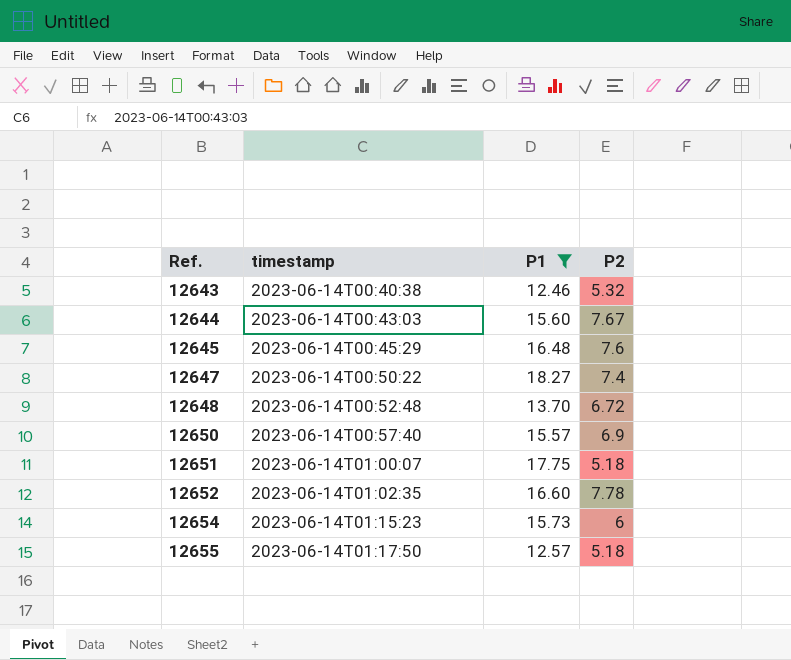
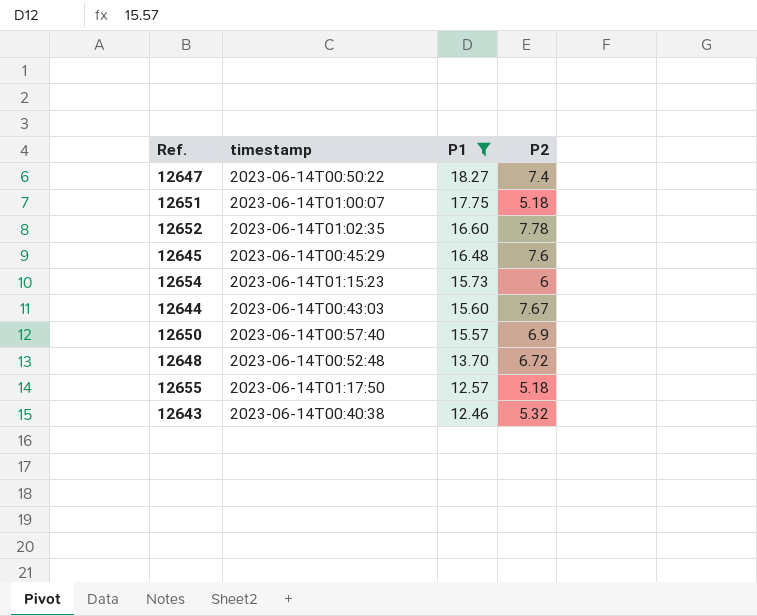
row order: Ref. ascending -> P1 descending

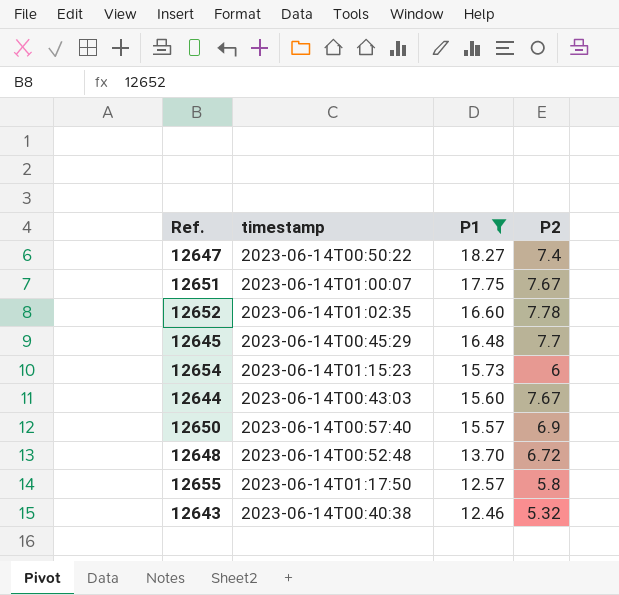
12651 | P2: 5.18 -> 7.67
12645 | P2: 7.6 -> 7.7
12655 | P2: 5.18 -> 5.8

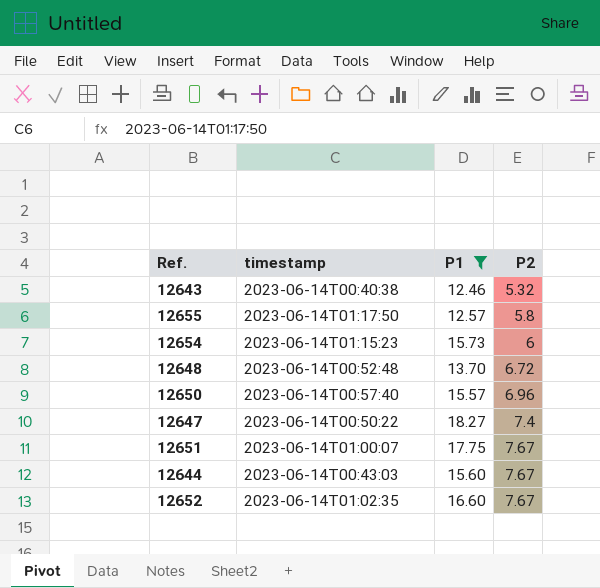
row order: P1 descending -> P2 ascending
row 12645: 2023-06-14T00:45:29 | 16.48 | 7.7 -> none
12650 | P2: 6.9 -> 6.96
12652 | P2: 7.78 -> 7.67

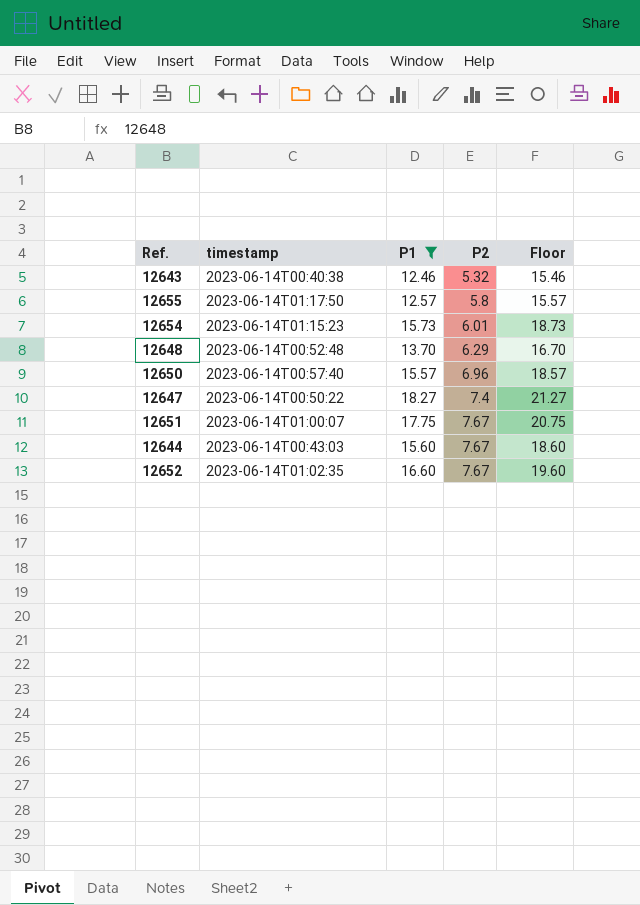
column Floor | formula: none -> [P1] + 3
12654 | P2: 6 -> 6.01
12648 | P2: 6.72 -> 6.29

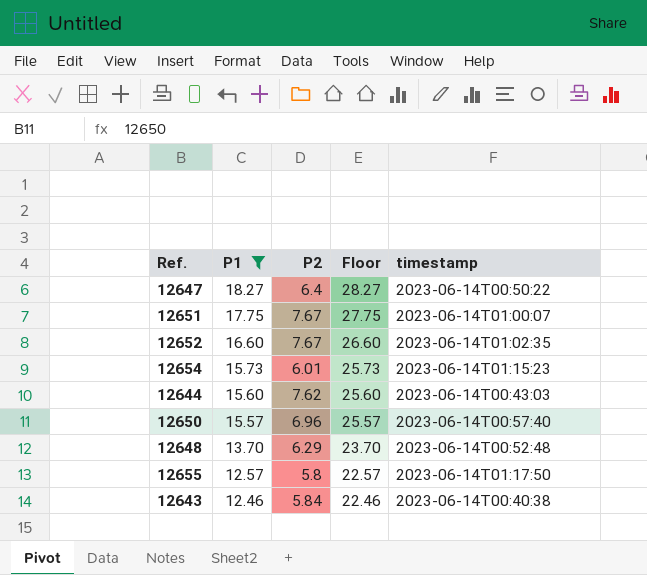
row order: P2 ascending -> P1 descending
column Floor | formula: [P1] + 3 -> [P1] + 10
column timestamp | position: 2 -> 5
12647 | P2: 7.4 -> 6.4
12644 | P2: 7.67 -> 7.62
12643 | P2: 5.32 -> 5.84

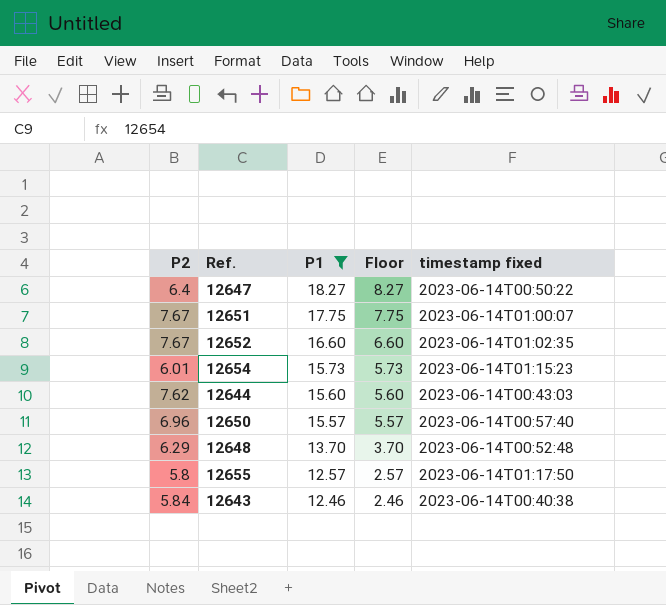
column P2 | position: 3 -> 1
column Floor | formula: [P1] + 10 -> [P1] - 10
column name: timestamp -> timestamp fixed

